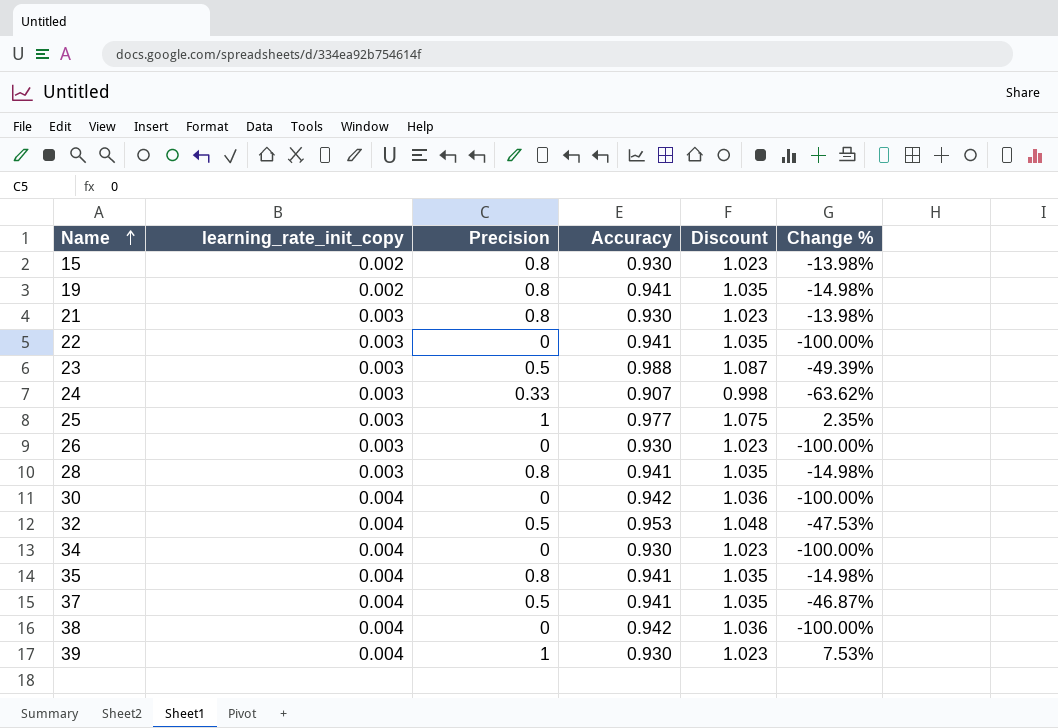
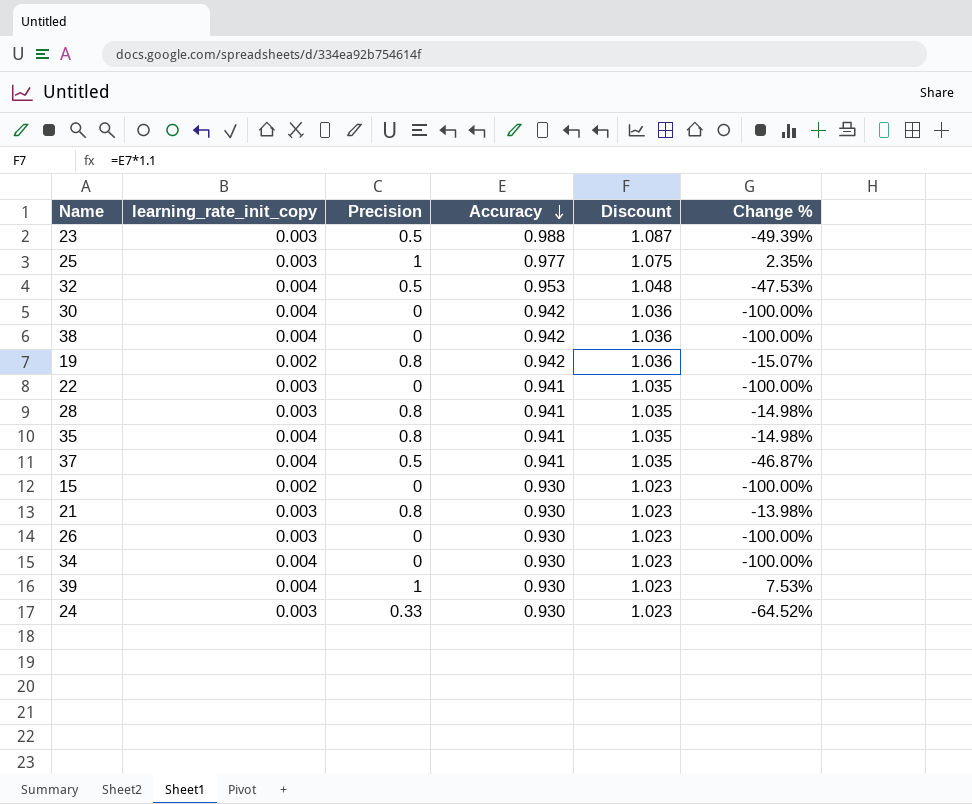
row order: Name ascending -> Accuracy descending
19 | Accuracy: 0.941 -> 0.942
19 | Discount: 1.035 -> 1.036
19 | Change %: -14.98% -> -15.07%
15 | Precision: 0.8 -> 0
15 | Change %: -13.98% -> -100.00%
24 | Accuracy: 0.907 -> 0.930
24 | Discount: 0.998 -> 1.023
24 | Change %: -63.62% -> -64.52%

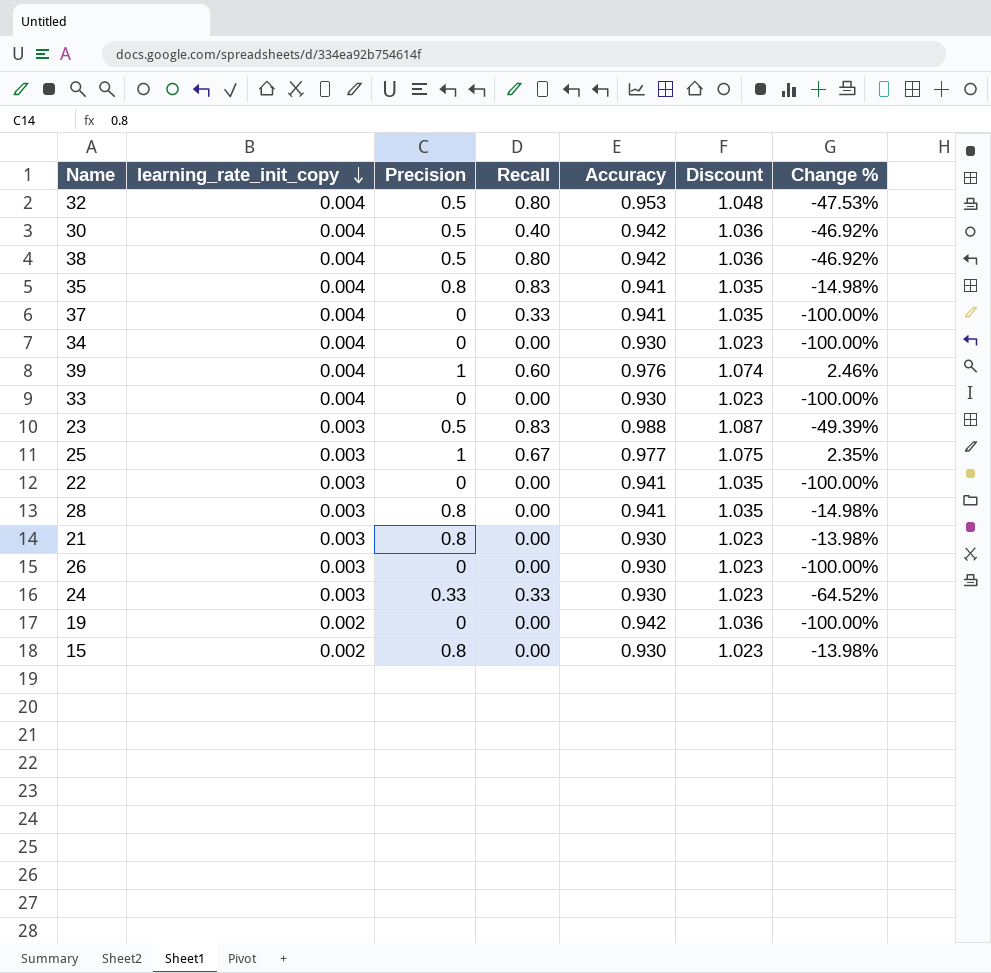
row order: Accuracy descending -> learning_rate_init_copy descending
column Recall | position: none -> 4
30 | Precision: 0 -> 0.5
30 | Change %: -100.00% -> -46.92%
38 | Precision: 0 -> 0.5
38 | Change %: -100.00% -> -46.92%
37 | Precision: 0.5 -> 0
37 | Change %: -46.87% -> -100.00%
39 | Accuracy: 0.930 -> 0.976
39 | Discount: 1.023 -> 1.074
39 | Change %: 7.53% -> 2.46%
row 33: none -> 0.004 | 0 | 0.00 | 0.930 | 1.023 | -100.00%
19 | Precision: 0.8 -> 0
19 | Change %: -15.07% -> -100.00%
15 | Precision: 0 -> 0.8
15 | Change %: -100.00% -> -13.98%

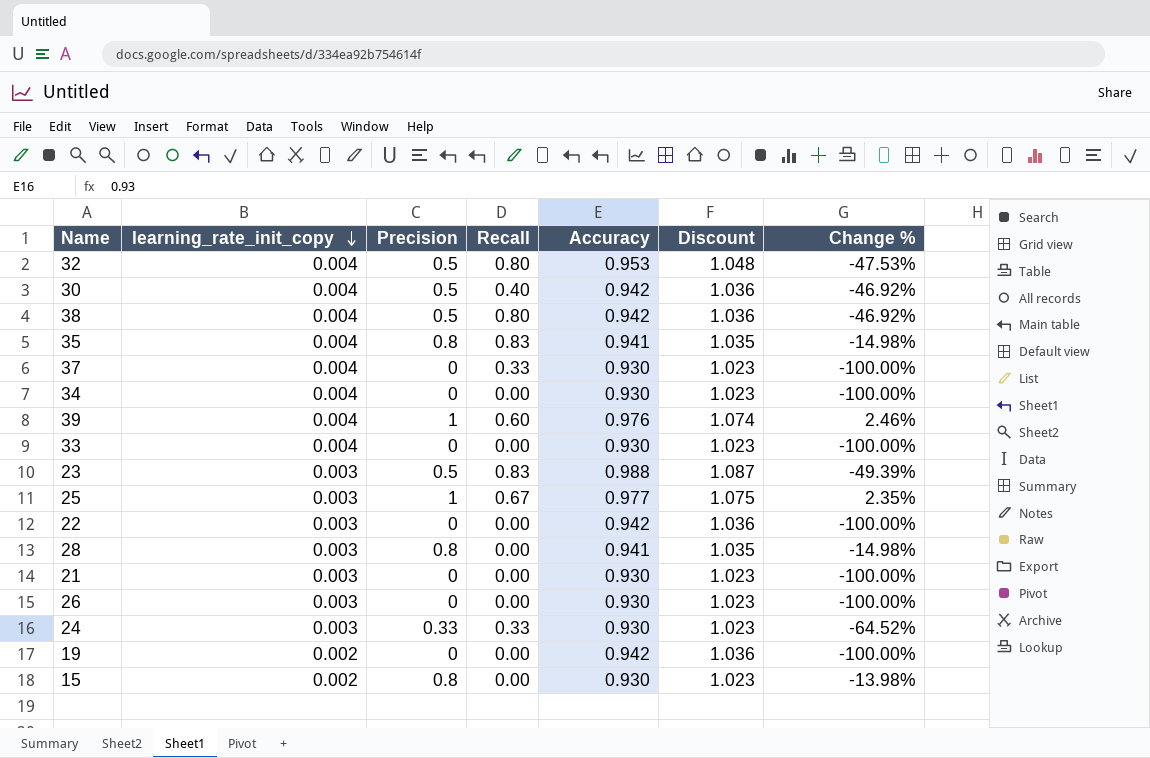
37 | Accuracy: 0.941 -> 0.930
37 | Discount: 1.035 -> 1.023
22 | Accuracy: 0.941 -> 0.942
22 | Discount: 1.035 -> 1.036
21 | Precision: 0.8 -> 0
21 | Change %: -13.98% -> -100.00%

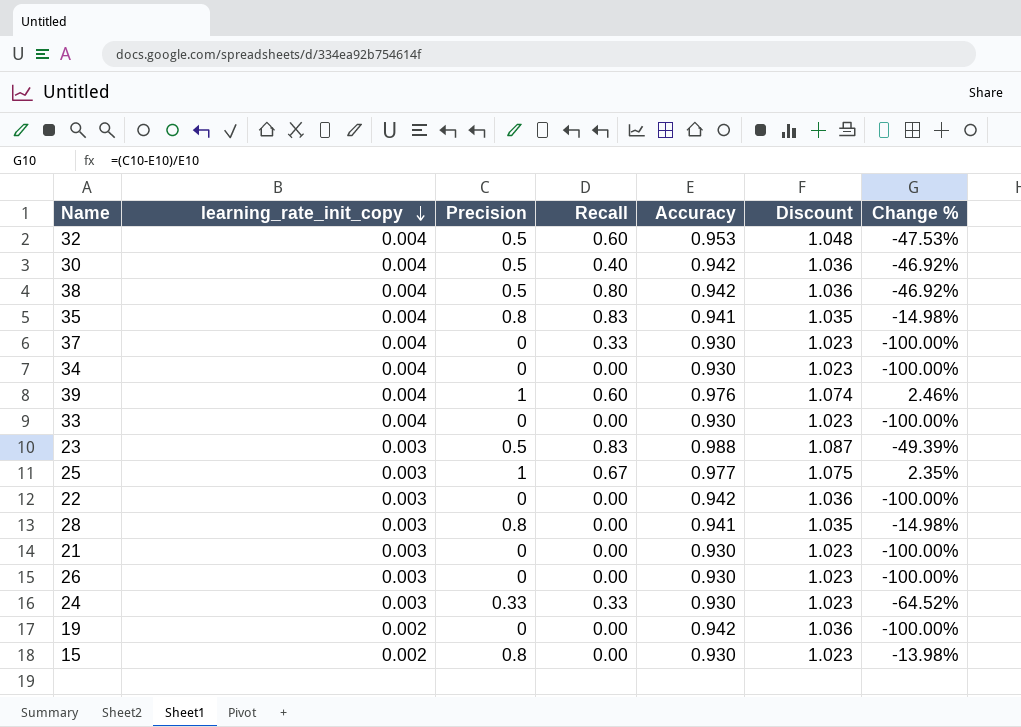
32 | Recall: 0.80 -> 0.60

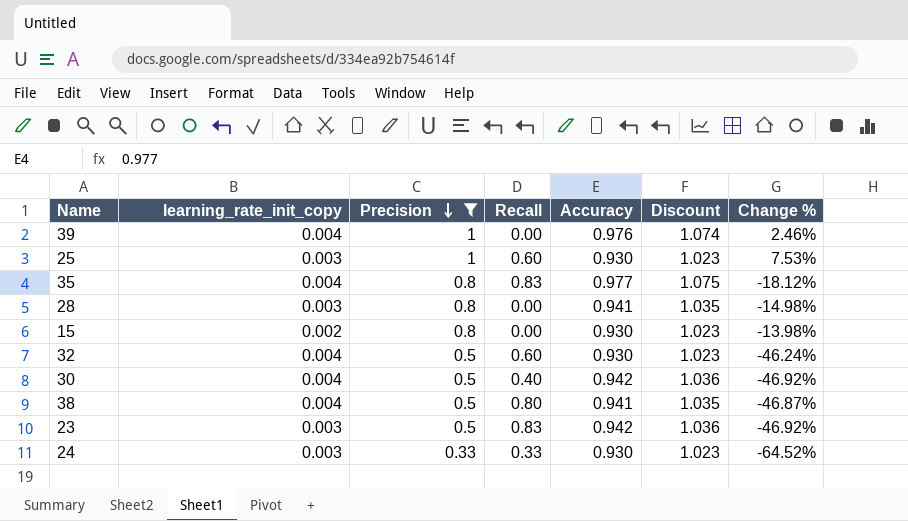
filter: none -> Precision != 0
row order: learning_rate_init_copy descending -> Precision descending
39 | Recall: 0.60 -> 0.00
25 | Recall: 0.67 -> 0.60
25 | Accuracy: 0.977 -> 0.930
25 | Discount: 1.075 -> 1.023
25 | Change %: 2.35% -> 7.53%
35 | Accuracy: 0.941 -> 0.977
35 | Discount: 1.035 -> 1.075
35 | Change %: -14.98% -> -18.12%
32 | Accuracy: 0.953 -> 0.930
32 | Discount: 1.048 -> 1.023
32 | Change %: -47.53% -> -46.24%
38 | Accuracy: 0.942 -> 0.941
38 | Discount: 1.036 -> 1.035
38 | Change %: -46.92% -> -46.87%
23 | Accuracy: 0.988 -> 0.942
23 | Discount: 1.087 -> 1.036
23 | Change %: -49.39% -> -46.92%

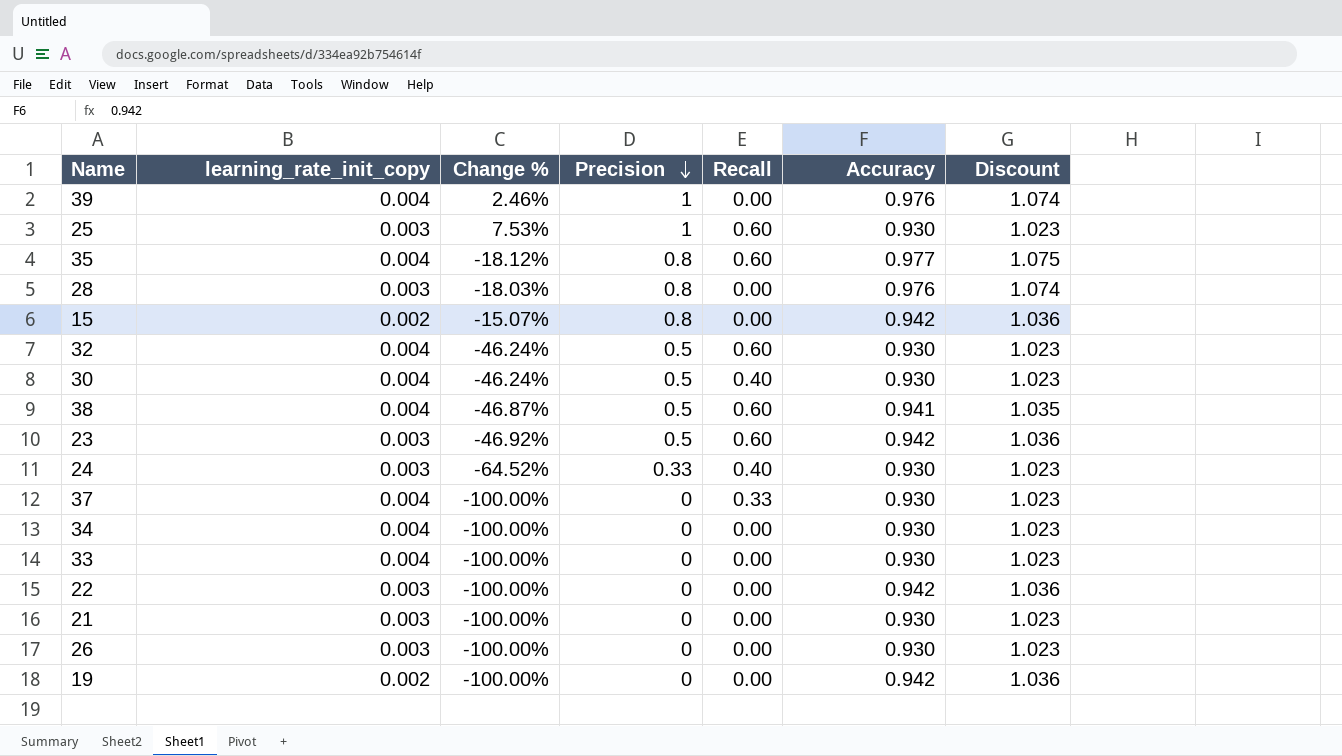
filter: Precision != 0 -> none
column Change % | position: 7 -> 3
35 | Recall: 0.83 -> 0.60
28 | Change %: -14.98% -> -18.03%
28 | Accuracy: 0.941 -> 0.976
28 | Discount: 1.035 -> 1.074
15 | Change %: -13.98% -> -15.07%
15 | Accuracy: 0.930 -> 0.942
15 | Discount: 1.023 -> 1.036
30 | Change %: -46.92% -> -46.24%
30 | Accuracy: 0.942 -> 0.930
30 | Discount: 1.036 -> 1.023
38 | Recall: 0.80 -> 0.60
23 | Recall: 0.83 -> 0.60
24 | Recall: 0.33 -> 0.40

